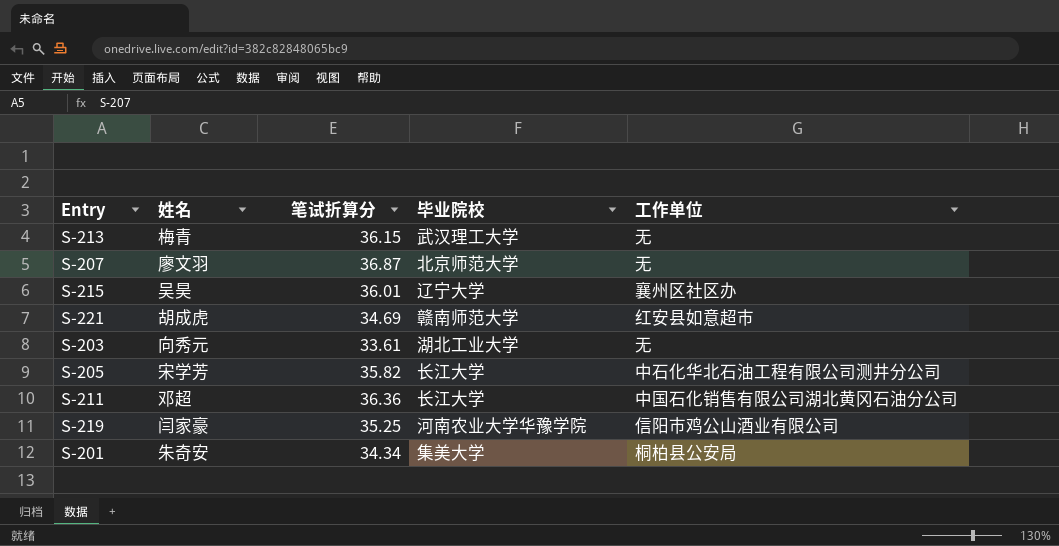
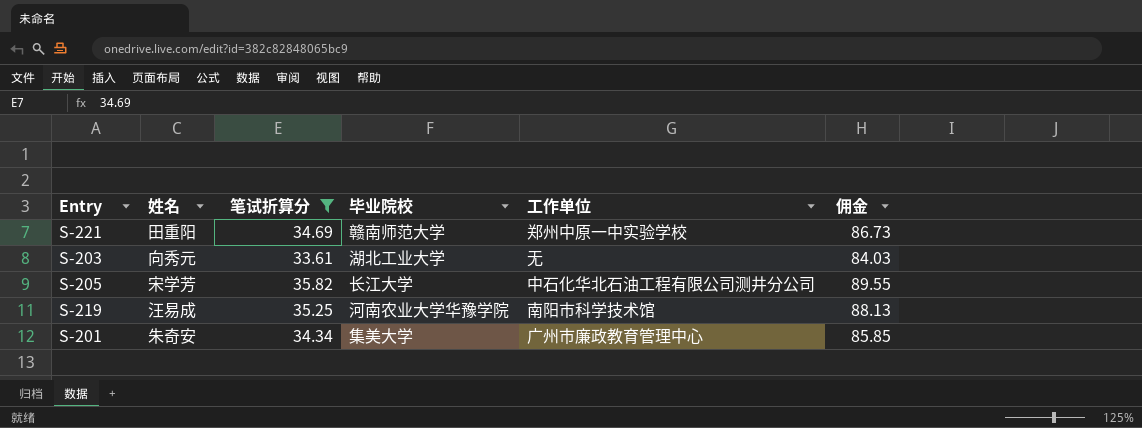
filter: none -> 笔试折算分 <= 35.82
column 佣金 | formula: none -> [笔试折算分] * 2.5
S-221 | 姓名: 胡成虎 -> 田重阳
S-221 | 工作单位: 红安县如意超市 -> 郑州中原一中实验学校
S-219 | 姓名: 闫家豪 -> 汪易成
S-219 | 工作单位: 信阳市鸡公山酒业有限公司 -> 南阳市科学技术馆
S-201 | 工作单位: 桐柏县公安局 -> 广州市廉政教育管理中心

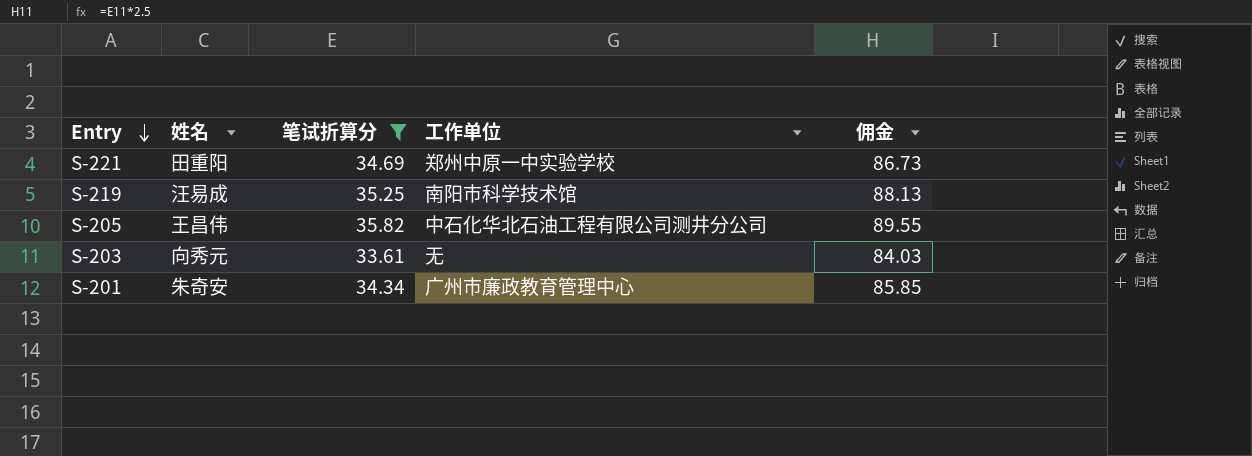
row order: none -> Entry descending
column 毕业院校 | position: 4 -> none
S-205 | 姓名: 宋学芳 -> 王昌伟

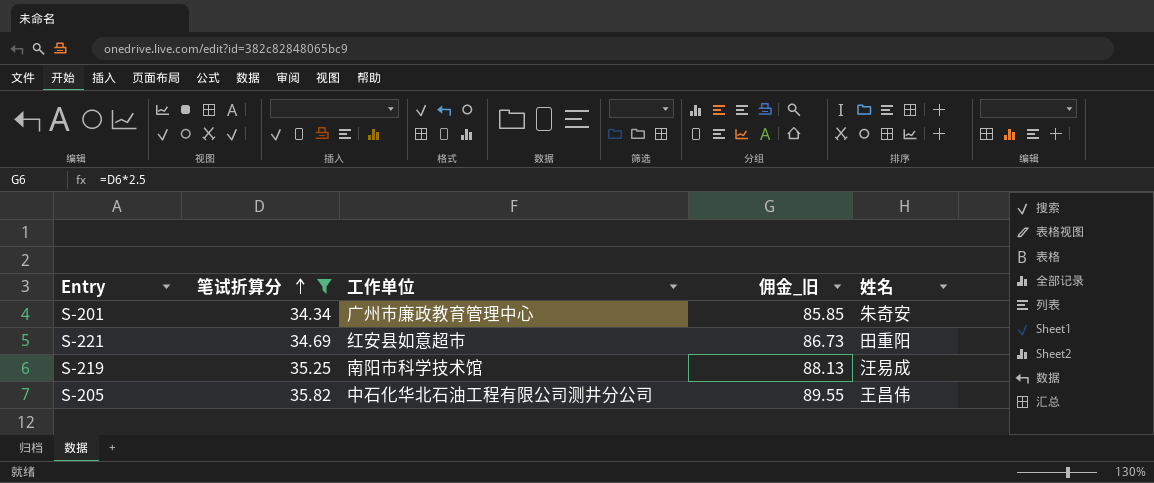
row order: Entry descending -> 笔试折算分 ascending
column name: 佣金 -> 佣金_旧
column 姓名 | position: 2 -> 5
row S-203: 向秀元 | 33.61 | 无 | 84.03 -> none
S-221 | 工作单位: 郑州中原一中实验学校 -> 红安县如意超市

